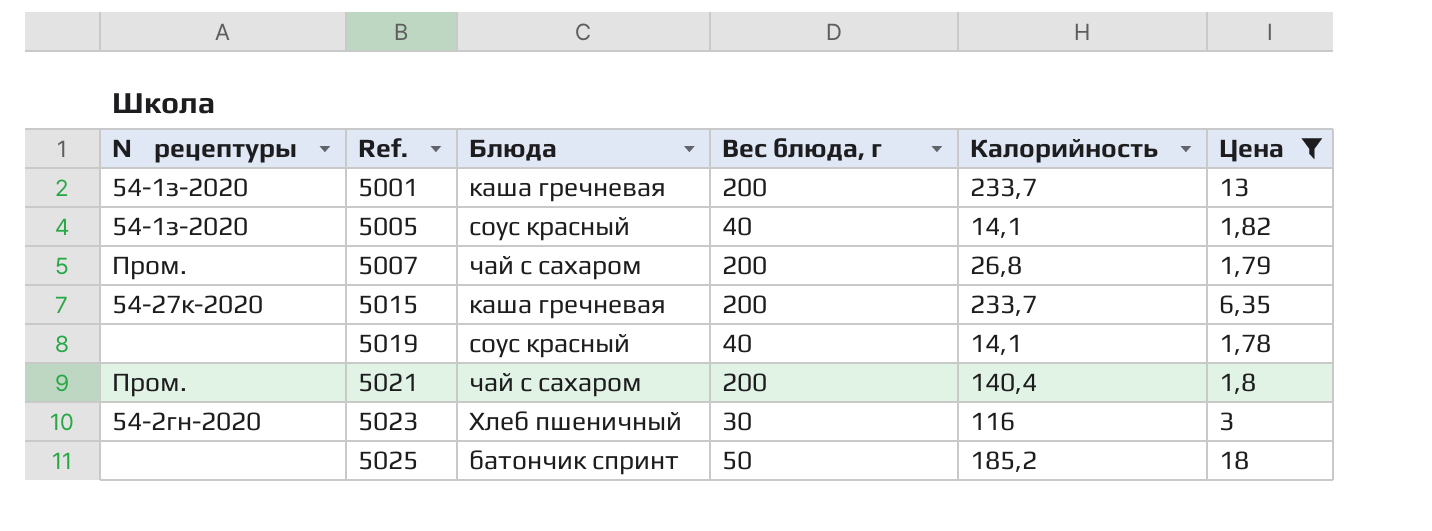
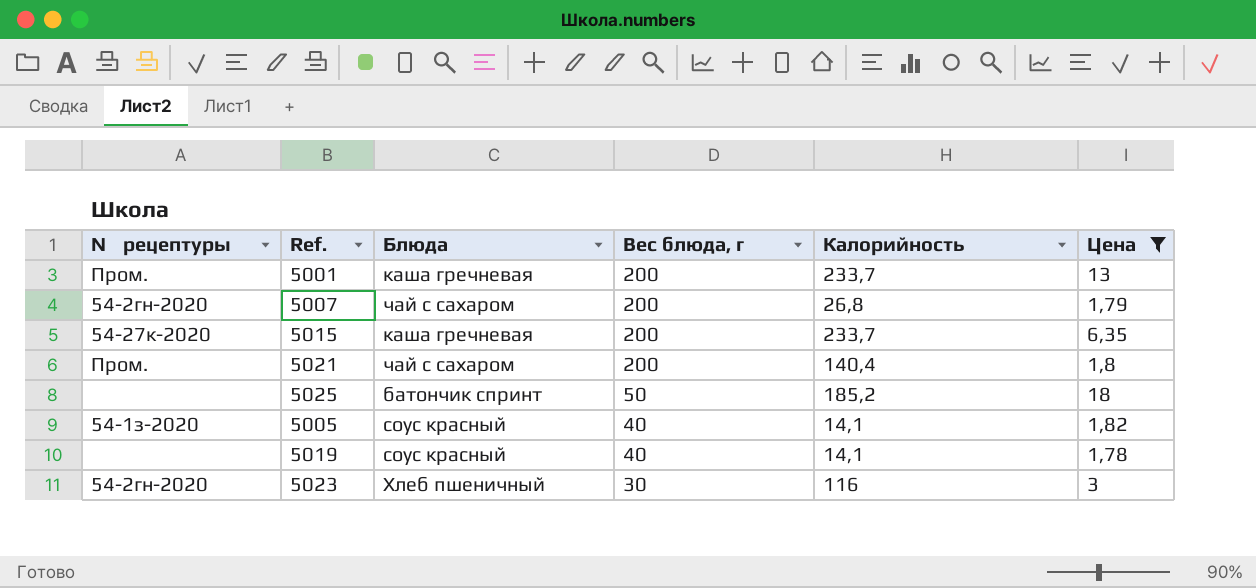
row order: Ref. ascending -> Вес блюда, г descending
5001 | № рецептуры: 54-1з-2020 -> Пром.
5007 | № рецептуры: Пром. -> 54-2гн-2020

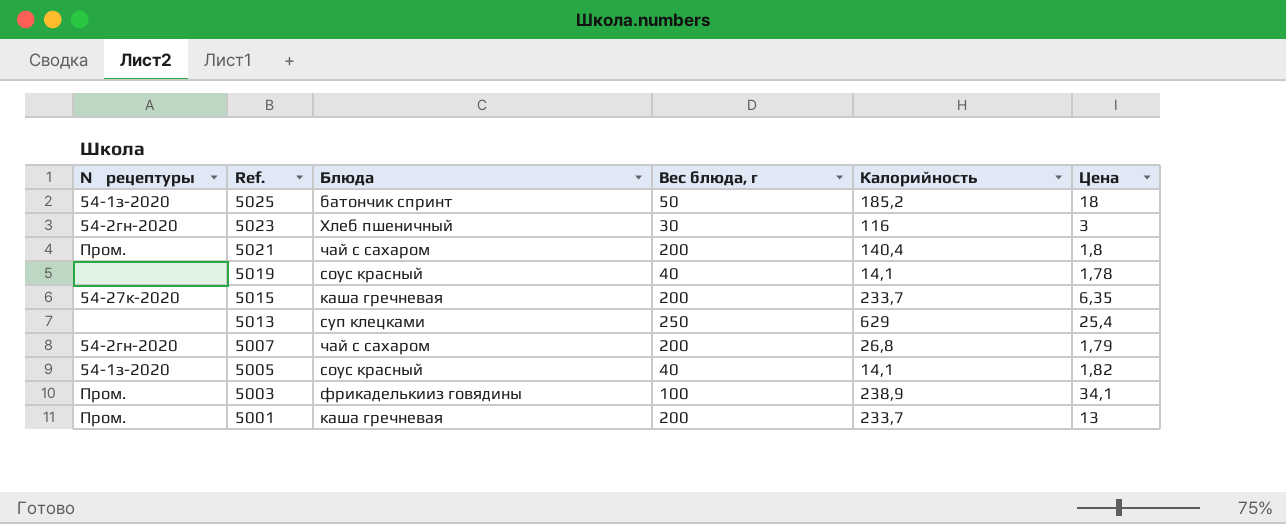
filter: Цена <= 18 -> none
row order: Вес блюда, г descending -> Ref. descending
5025 | № рецептуры: none -> 54-1з-2020

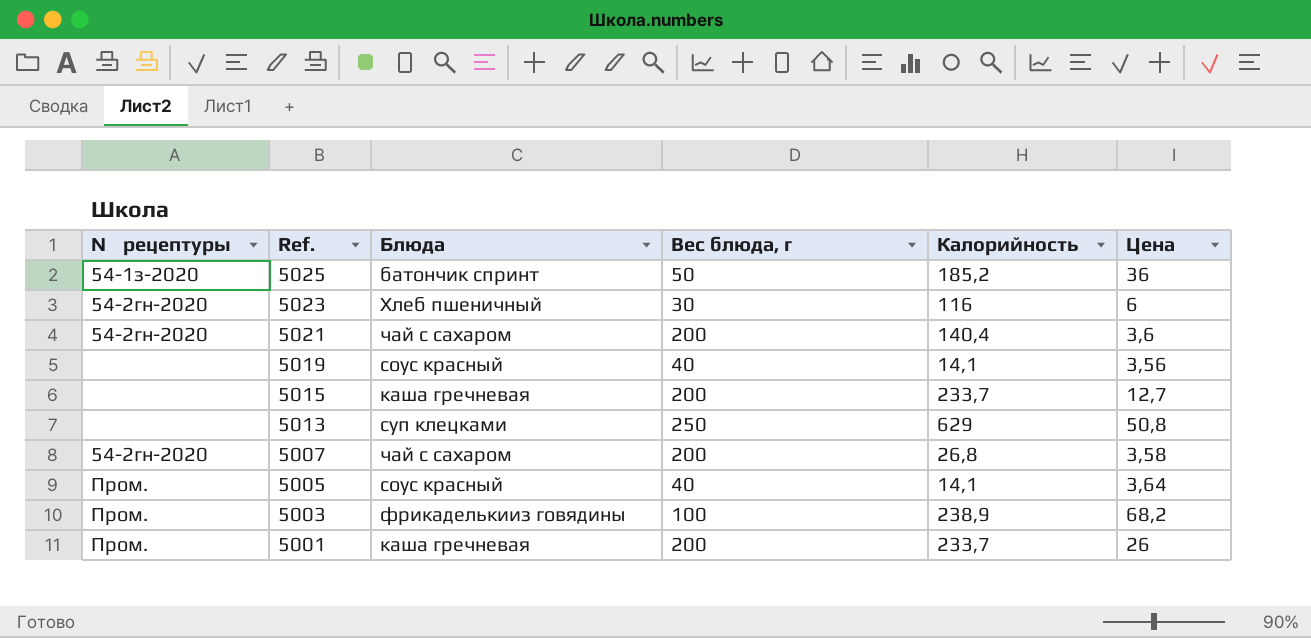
5025 | Цена: 18 -> 36
5023 | Цена: 3 -> 6
5021 | № рецептуры: Пром. -> 54-2гн-2020
5021 | Цена: 1,8 -> 3,6
5019 | Цена: 1,78 -> 3,56
5015 | № рецептуры: 54-27к-2020 -> none
5015 | Цена: 6,35 -> 12,7
5013 | Цена: 25,4 -> 50,8
5007 | Цена: 1,79 -> 3,58
5005 | № рецептуры: 54-1з-2020 -> Пром.
5005 | Цена: 1,82 -> 3,64
5003 | Цена: 34,1 -> 68,2
5001 | Цена: 13 -> 26

